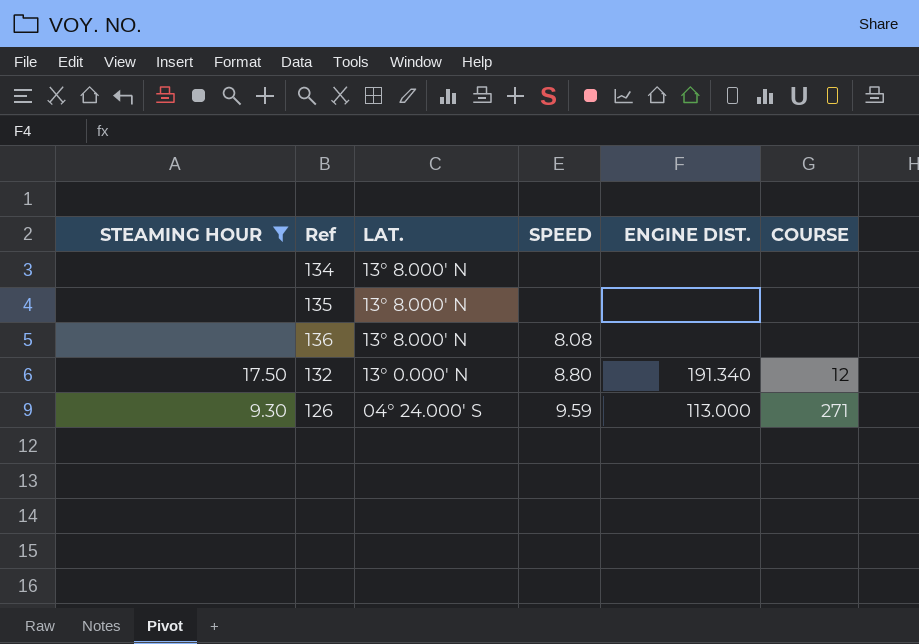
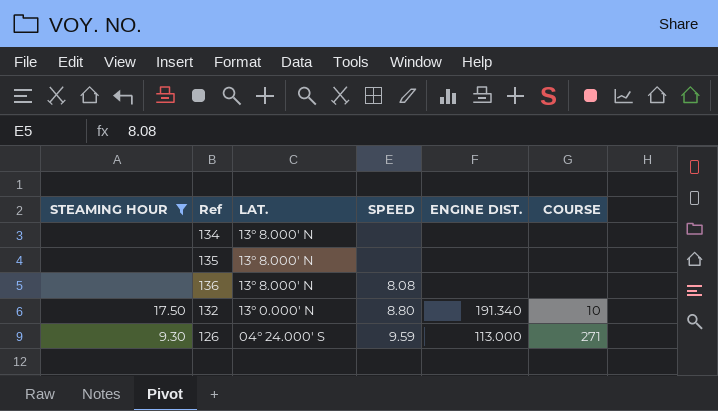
132 | COURSE: 12 -> 10

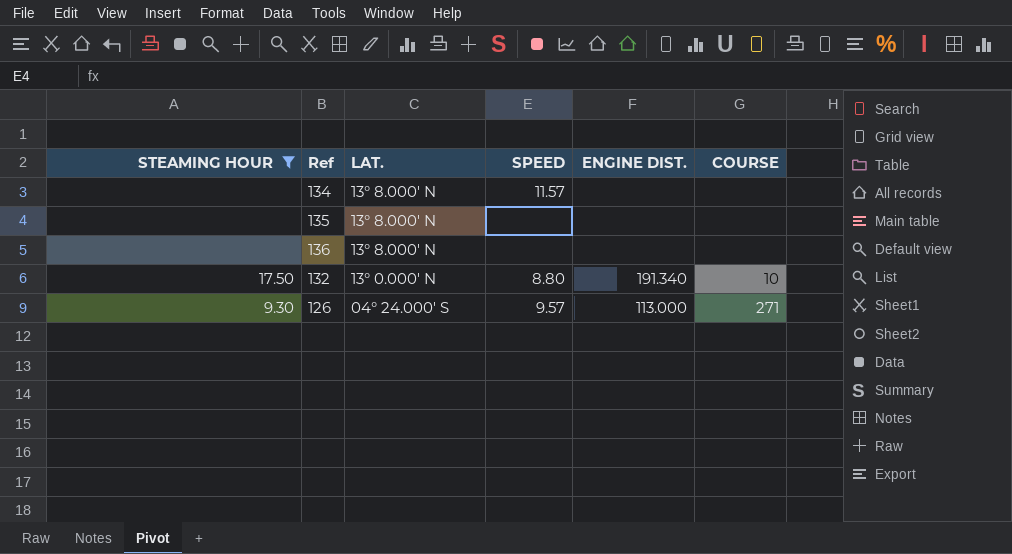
134 | SPEED: none -> 11.57
136 | SPEED: 8.08 -> none
126 | SPEED: 9.59 -> 9.57

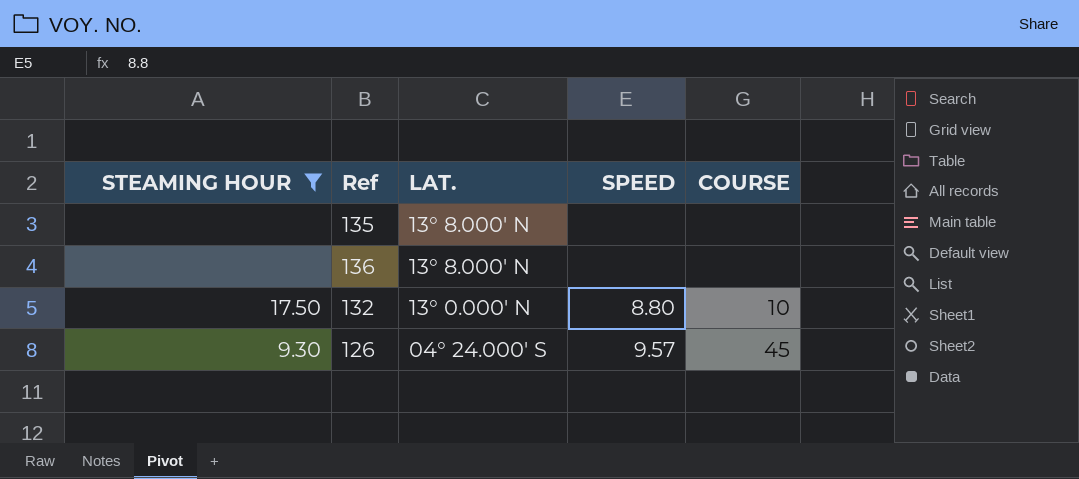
column ENGINE DIST. | position: 5 -> none
row 134: none | 13° 8.000' N | 11.57 | none | none -> none
126 | COURSE: 271 -> 45

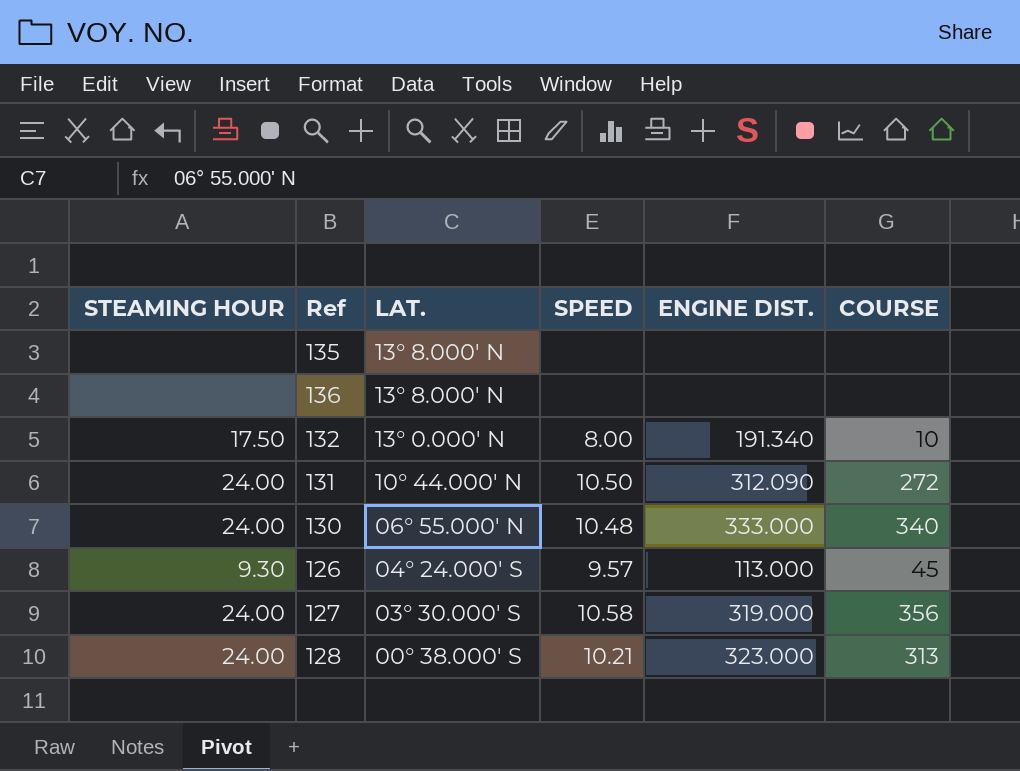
filter: STEAMING HOUR != 24.00 -> none
column ENGINE DIST. | position: none -> 5
132 | SPEED: 8.80 -> 8.00

